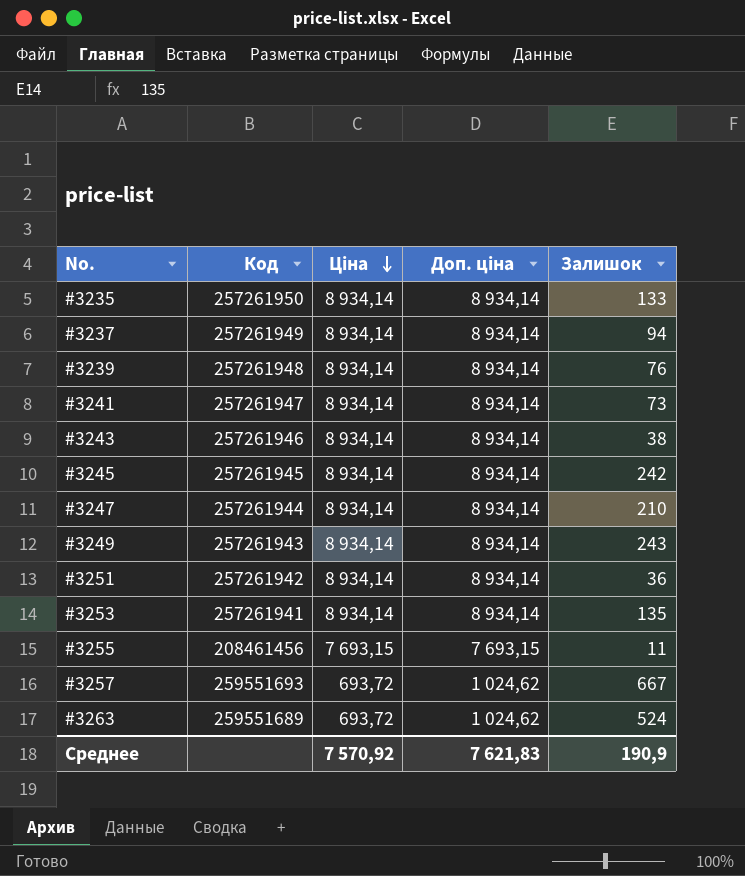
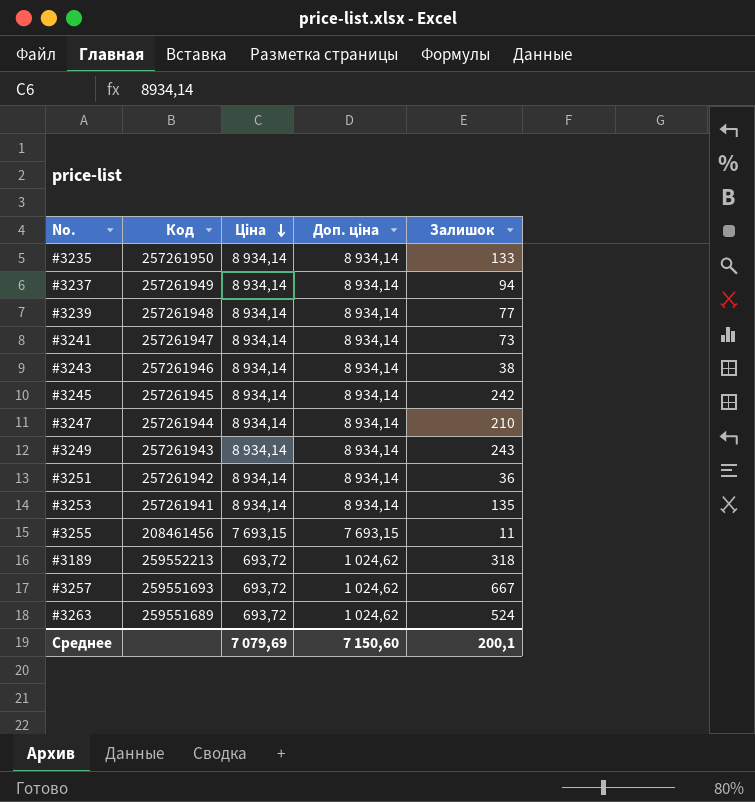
#3239 | Залишок: 76 -> 77
row #3189: none -> 259552213 | 693,72 | 1 024,62 | 318
Среднее | Ціна: 7 570,92 -> 7 079,69
Среднее | Доп. ціна: 7 621,83 -> 7 150,60
Среднее | Залишок: 190,9 -> 200,1

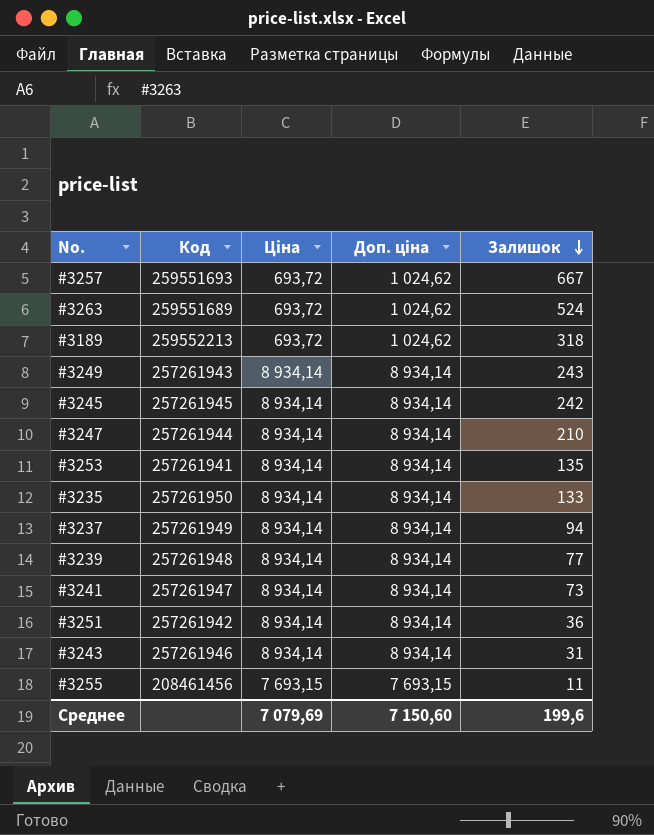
row order: Ціна descending -> Залишок descending
#3243 | Залишок: 38 -> 31
Среднее | Залишок: 200,1 -> 199,6

